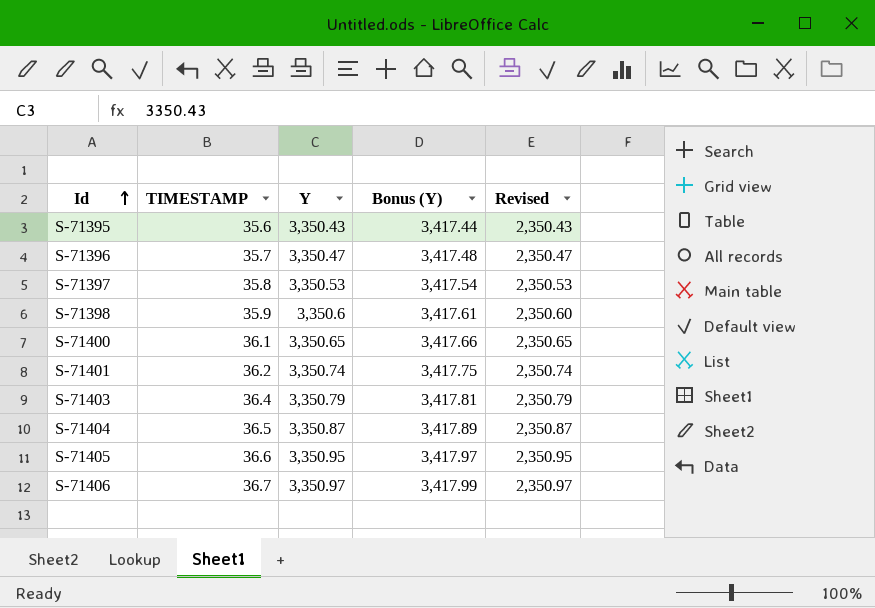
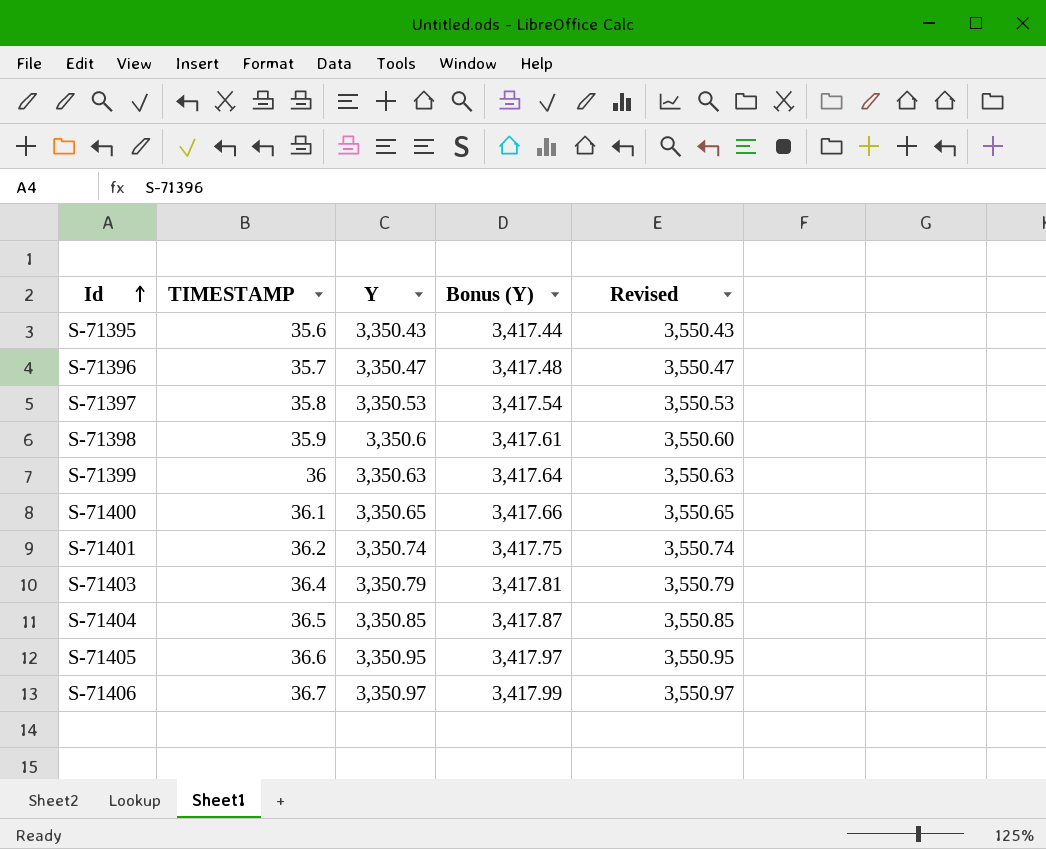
column Revised | formula: [Y] - 1000 -> [Y] + 200
row S-71399: none -> 36 | 3,350.63 | 3,417.64 | 3,550.63
S-71404 | Y: 3,350.87 -> 3,350.85
S-71404 | Bonus (Y): 3,417.89 -> 3,417.87

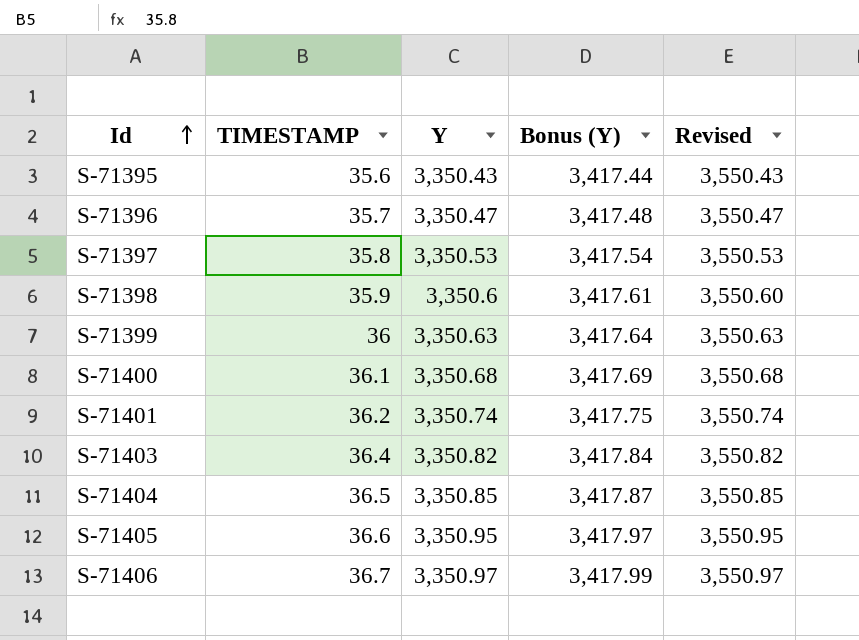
S-71400 | Y: 3,350.65 -> 3,350.68
S-71400 | Bonus (Y): 3,417.66 -> 3,417.69
S-71400 | Revised: 3,550.65 -> 3,550.68
S-71403 | Y: 3,350.79 -> 3,350.82
S-71403 | Bonus (Y): 3,417.81 -> 3,417.84
S-71403 | Revised: 3,550.79 -> 3,550.82

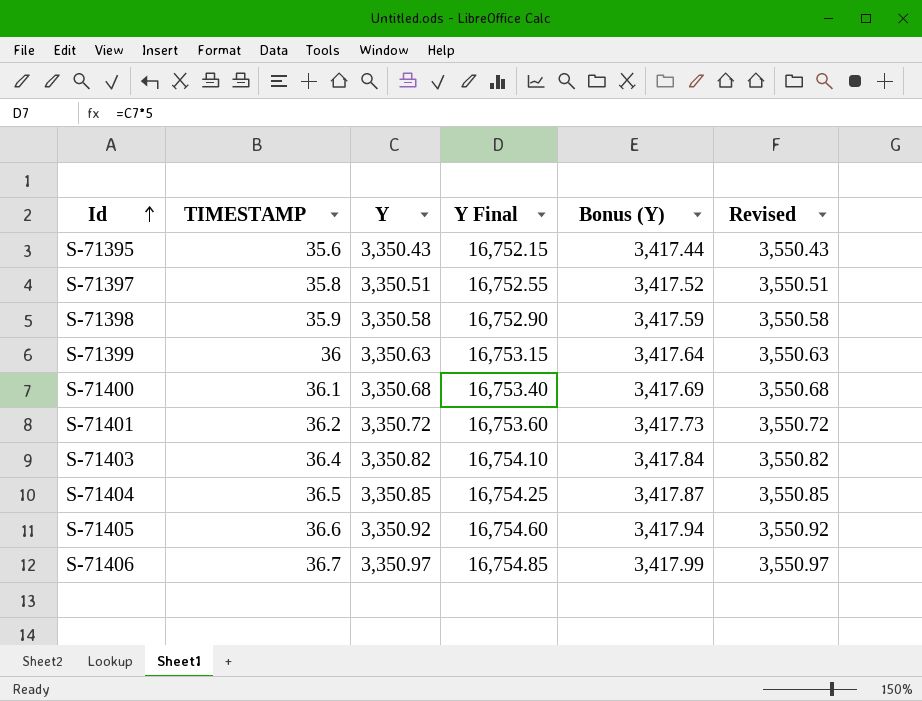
column Y Final | formula: none -> [Y] * 5
row S-71396: 35.7 | 3,350.47 | 3,417.48 | 3,550.47 -> none
S-71397 | Y: 3,350.53 -> 3,350.51
S-71397 | Bonus (Y): 3,417.54 -> 3,417.52
S-71397 | Revised: 3,550.53 -> 3,550.51
S-71398 | Y: 3,350.6 -> 3,350.58
S-71398 | Bonus (Y): 3,417.61 -> 3,417.59
S-71398 | Revised: 3,550.60 -> 3,550.58
S-71401 | Y: 3,350.74 -> 3,350.72
S-71401 | Bonus (Y): 3,417.75 -> 3,417.73
S-71401 | Revised: 3,550.74 -> 3,550.72
S-71405 | Y: 3,350.95 -> 3,350.92
S-71405 | Bonus (Y): 3,417.97 -> 3,417.94
S-71405 | Revised: 3,550.95 -> 3,550.92

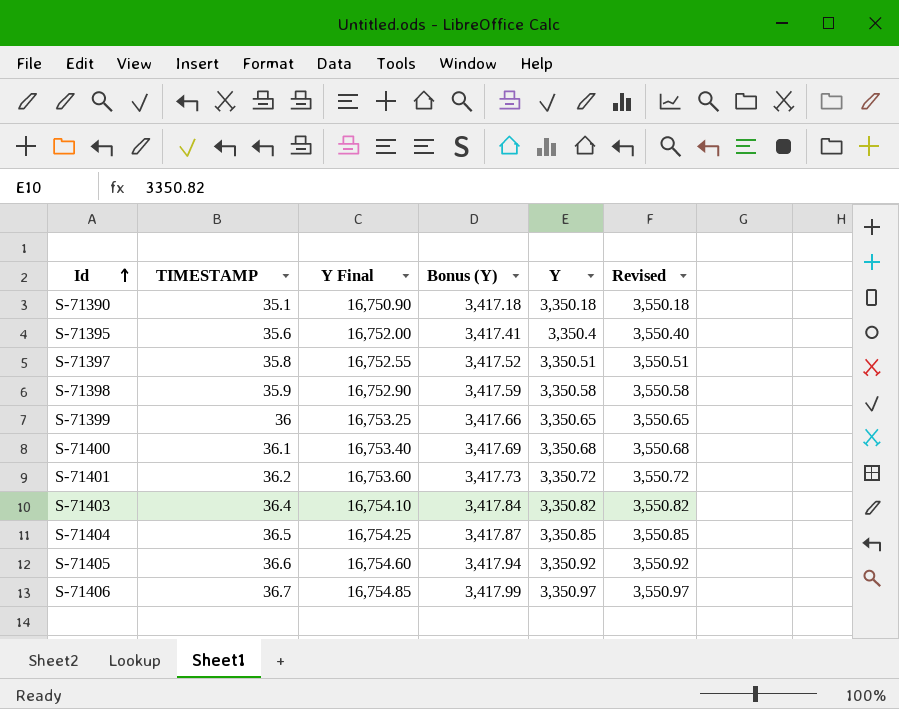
column Y | position: 3 -> 5
row S-71390: none -> 35.1 | 16,750.90 | 3,417.18 | 3,350.18 | 3,550.18
S-71395 | Y Final: 16,752.15 -> 16,752.00
S-71395 | Bonus (Y): 3,417.44 -> 3,417.41
S-71395 | Y: 3,350.43 -> 3,350.4
S-71395 | Revised: 3,550.43 -> 3,550.40
S-71399 | Y Final: 16,753.15 -> 16,753.25
S-71399 | Bonus (Y): 3,417.64 -> 3,417.66
S-71399 | Y: 3,350.63 -> 3,350.65
S-71399 | Revised: 3,550.63 -> 3,550.65

